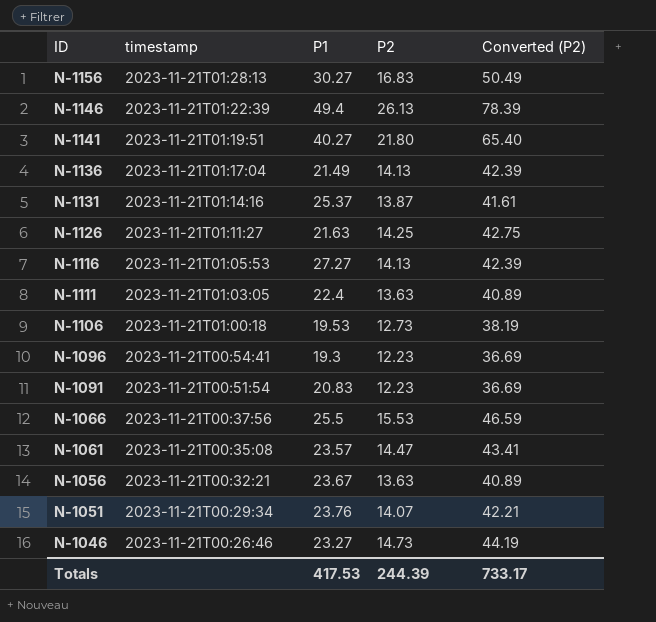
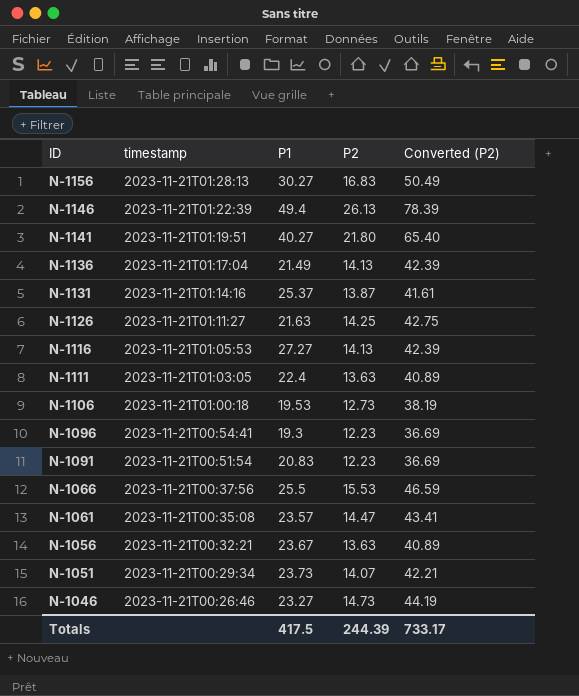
N-1051 | P1: 23.76 -> 23.73
Totals | P1: 417.53 -> 417.5

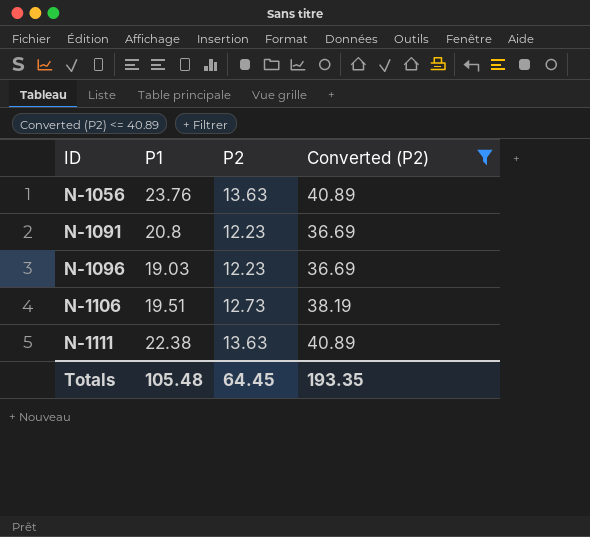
filter: none -> Converted (P2) <= 40.89
row order: ID descending -> ID ascending
column timestamp | position: 2 -> none
N-1056 | P1: 23.67 -> 23.76
N-1091 | P1: 20.83 -> 20.8
N-1096 | P1: 19.3 -> 19.03
N-1106 | P1: 19.53 -> 19.51
N-1111 | P1: 22.4 -> 22.38
Totals | P1: 417.5 -> 105.48
Totals | P2: 244.39 -> 64.45
Totals | Converted (P2): 733.17 -> 193.35

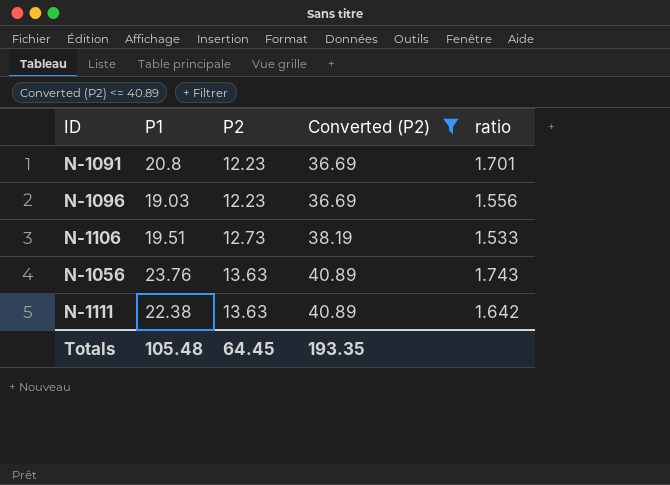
row order: ID ascending -> P2 ascending
column ratio | formula: none -> [P1] / [P2]

